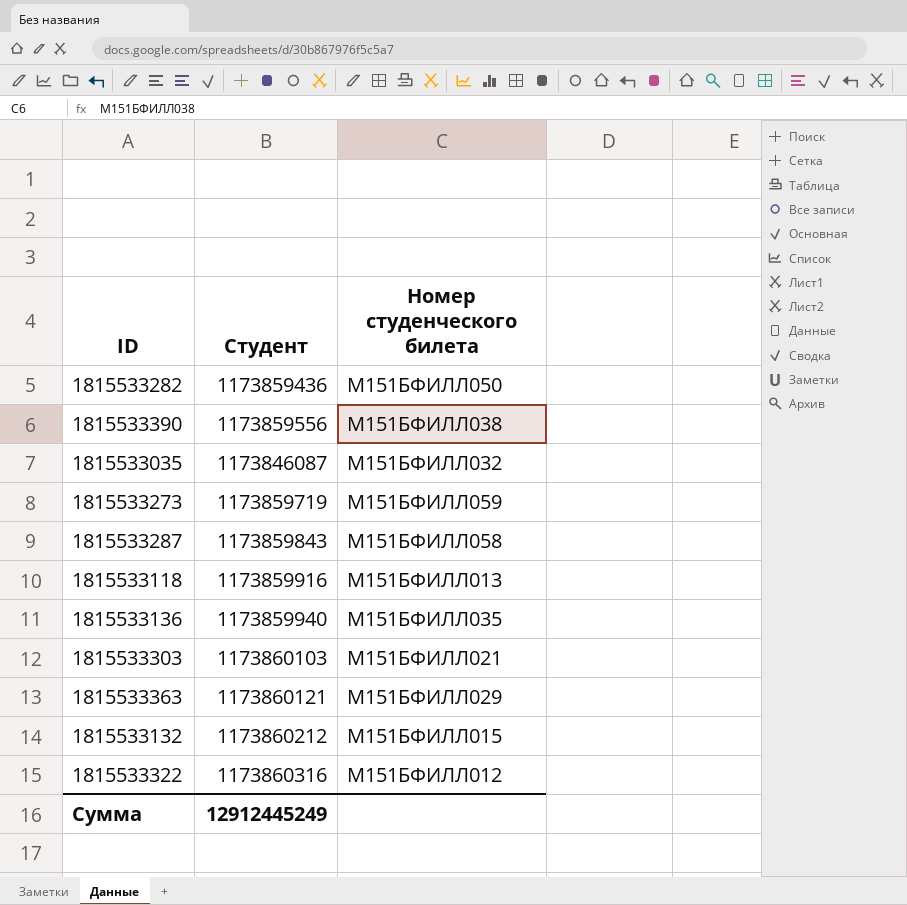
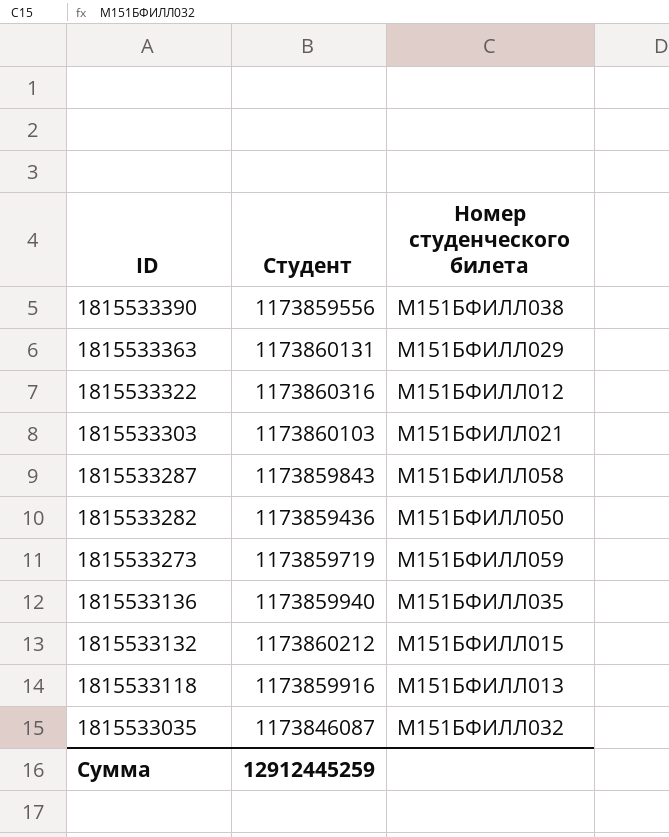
row order: none -> ID descending
1815533363 | Студент: 1173860121 -> 1173860131
Сумма | Студент: 12912445249 -> 12912445259

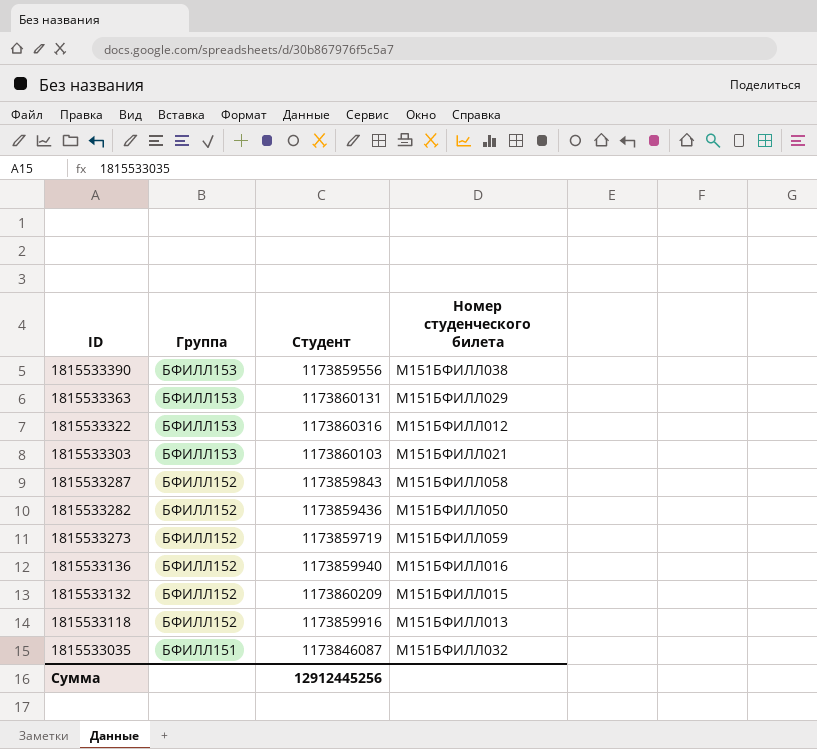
column Группа | position: none -> 2
1815533136 | Номер студенческого билета: М151БФИЛЛ035 -> М151БФИЛЛ016
1815533132 | Студент: 1173860212 -> 1173860209
Сумма | Студент: 12912445259 -> 12912445256

